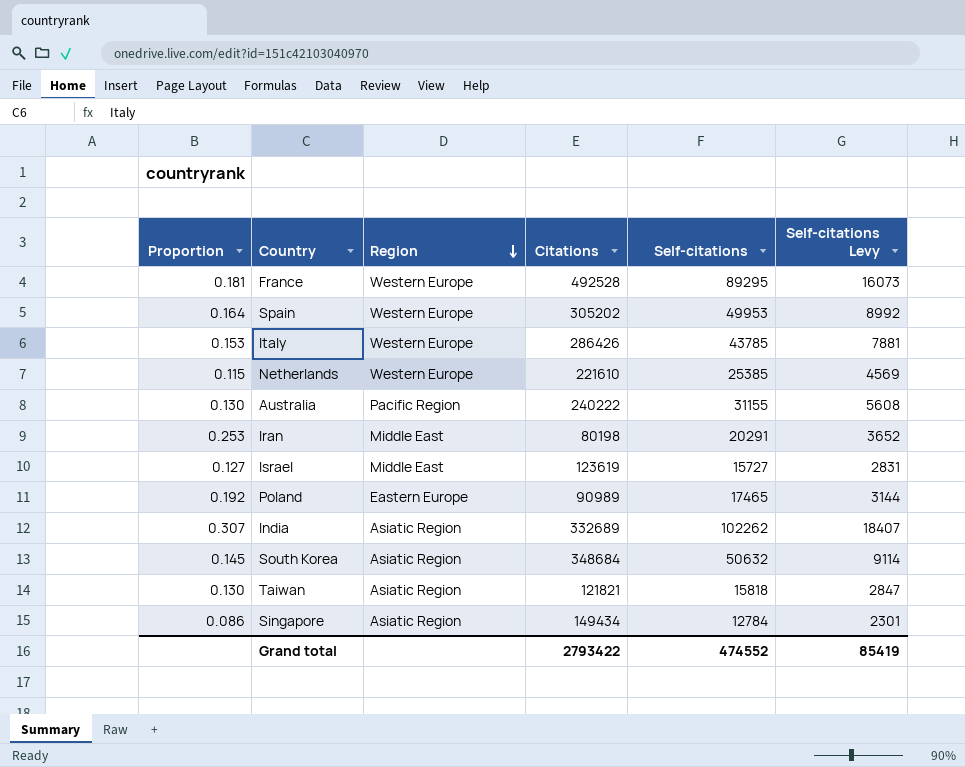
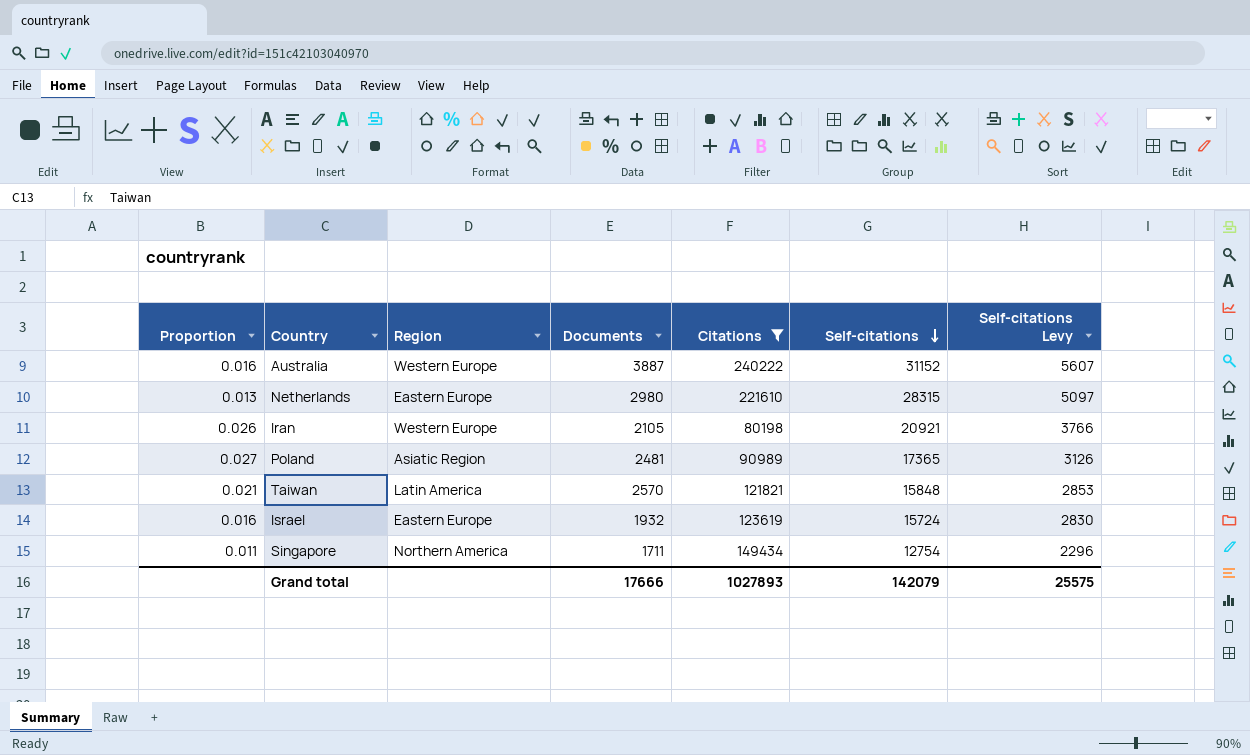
filter: none -> Citations <= 240222
row order: Region descending -> Self-citations descending
column Proportion | formula: [Self-citations] / [Citations] -> [Documents] / [Citations]
column Documents | position: none -> 4
Australia | Region: Pacific Region -> Western Europe
Australia | Self-citations: 31155 -> 31152
Australia | Self-citations Levy: 5608 -> 5607
Netherlands | Region: Western Europe -> Eastern Europe
Netherlands | Self-citations: 25385 -> 28315
Netherlands | Self-citations Levy: 4569 -> 5097
Iran | Region: Middle East -> Western Europe
Iran | Self-citations: 20291 -> 20921
Iran | Self-citations Levy: 3652 -> 3766
Poland | Region: Eastern Europe -> Asiatic Region
Poland | Self-citations: 17465 -> 17365
Poland | Self-citations Levy: 3144 -> 3126
Taiwan | Region: Asiatic Region -> Latin America
Taiwan | Self-citations: 15818 -> 15848
Taiwan | Self-citations Levy: 2847 -> 2853
Israel | Region: Middle East -> Eastern Europe
Israel | Self-citations: 15727 -> 15724
Israel | Self-citations Levy: 2831 -> 2830
Singapore | Region: Asiatic Region -> Northern America
Singapore | Self-citations: 12784 -> 12754
Singapore | Self-citations Levy: 2301 -> 2296
Grand total | Citations: 2793422 -> 1027893
Grand total | Self-citations: 474552 -> 142079
Grand total | Self-citations Levy: 85419 -> 25575

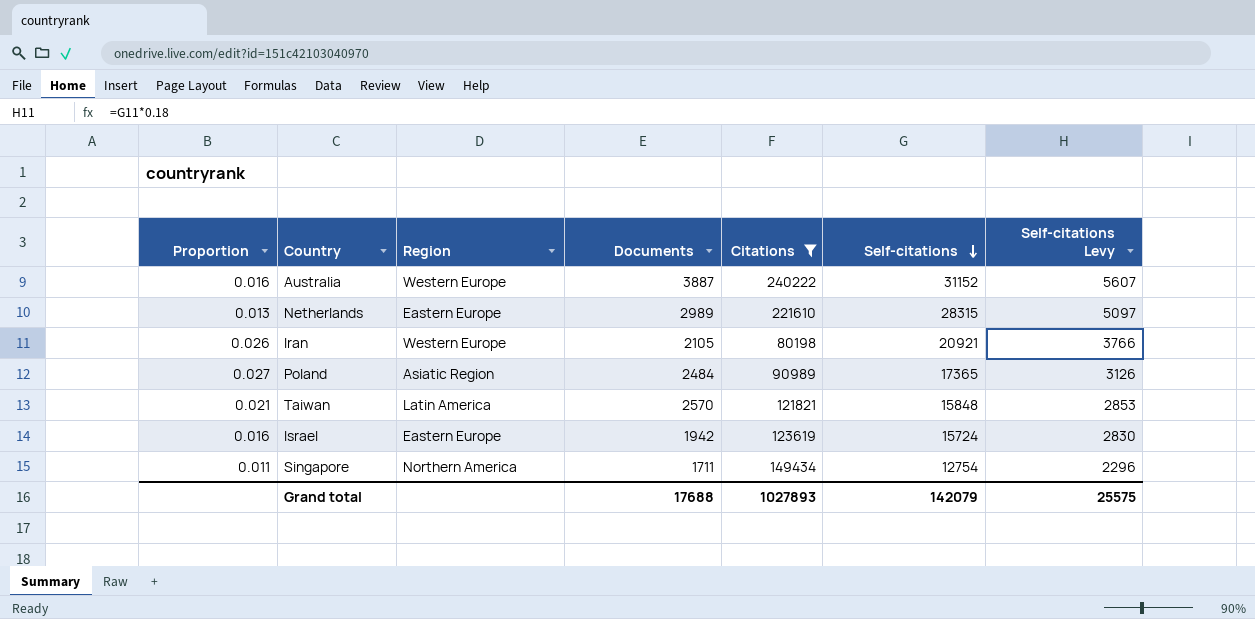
Netherlands | Documents: 2980 -> 2989
Poland | Documents: 2481 -> 2484
Israel | Documents: 1932 -> 1942
Grand total | Documents: 17666 -> 17688

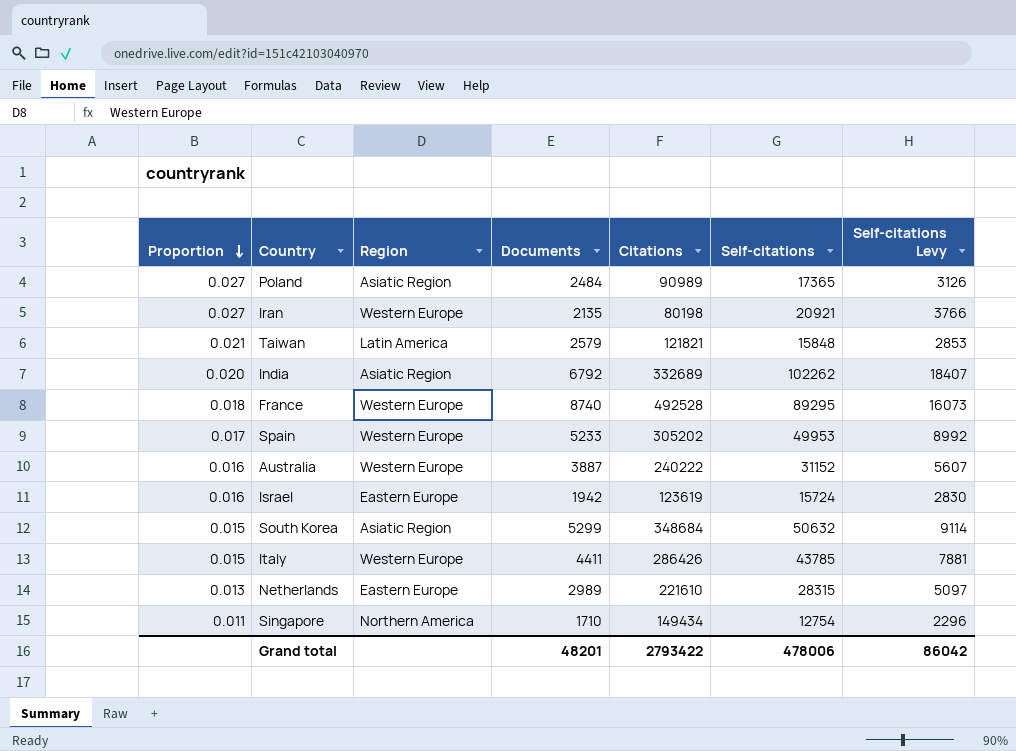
filter: Citations <= 240222 -> none
row order: Self-citations descending -> Proportion descending
Iran | Proportion: 0.026 -> 0.027
Iran | Documents: 2105 -> 2135
Taiwan | Documents: 2570 -> 2579
Singapore | Documents: 1711 -> 1710
Grand total | Documents: 17688 -> 48201
Grand total | Citations: 1027893 -> 2793422
Grand total | Self-citations: 142079 -> 478006
Grand total | Self-citations Levy: 25575 -> 86042

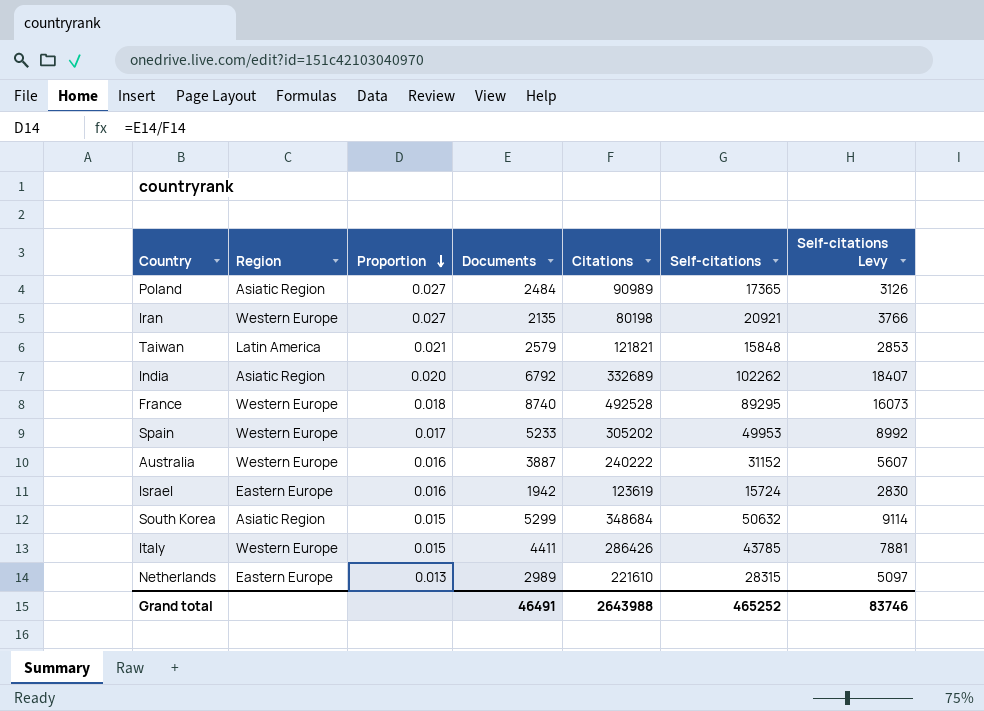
column Proportion | position: 1 -> 3
row Singapore: 0.011 | Northern America | 1710 | 149434 | 12754 | 2296 -> none
Grand total | Documents: 48201 -> 46491
Grand total | Citations: 2793422 -> 2643988
Grand total | Self-citations: 478006 -> 465252
Grand total | Self-citations Levy: 86042 -> 83746

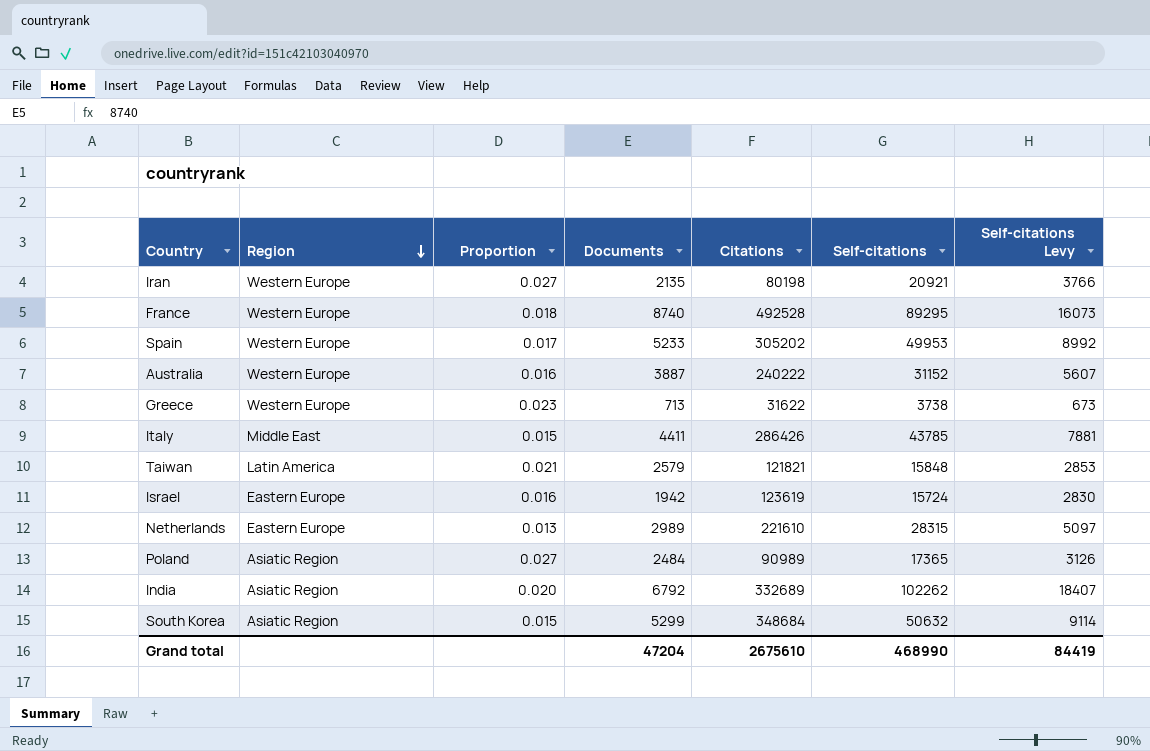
row order: Proportion descending -> Region descending
row Greece: none -> Western Europe | 0.023 | 713 | 31622 | 3738 | 673
Italy | Region: Western Europe -> Middle East
Grand total | Documents: 46491 -> 47204
Grand total | Citations: 2643988 -> 2675610
Grand total | Self-citations: 465252 -> 468990
Grand total | Self-citations Levy: 83746 -> 84419

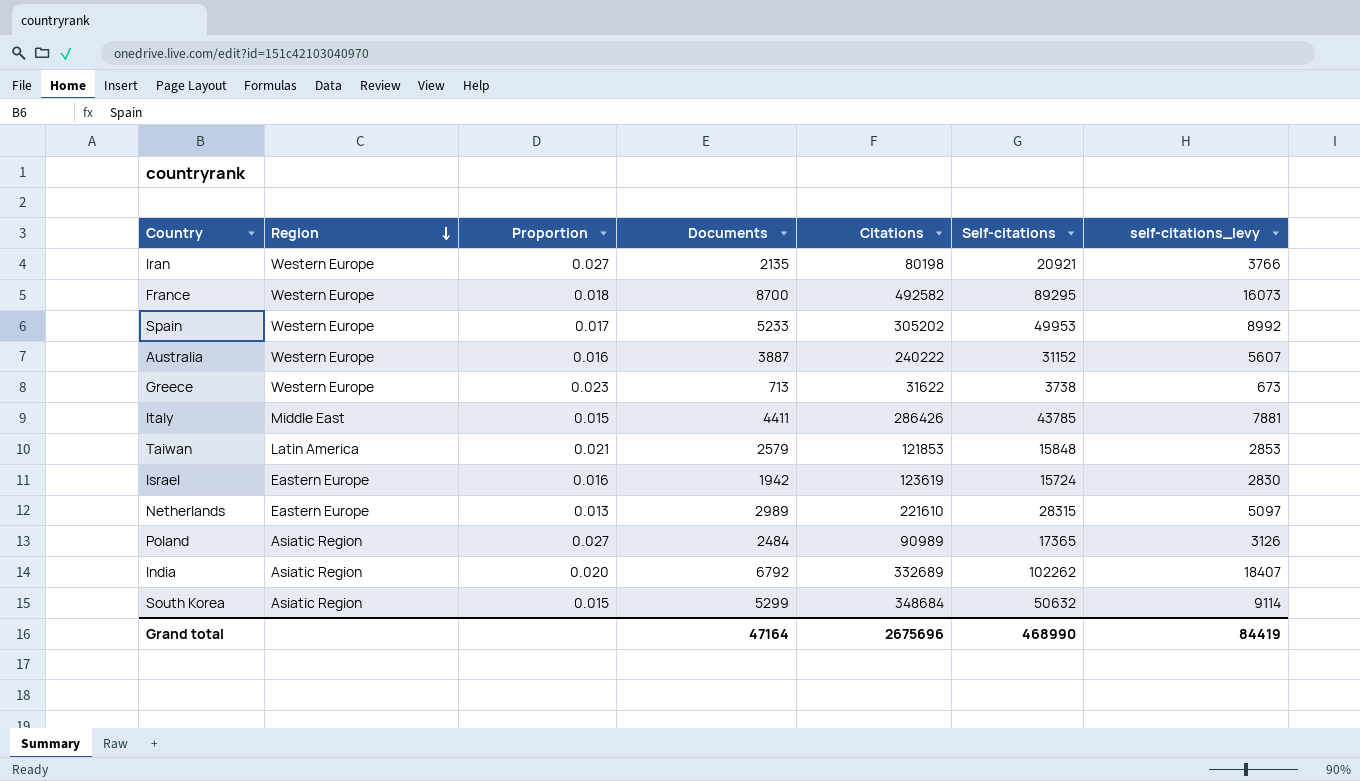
column name: Self-citations Levy -> self-citations_levy
France | Documents: 8740 -> 8700
France | Citations: 492528 -> 492582
Taiwan | Citations: 121821 -> 121853
Grand total | Documents: 47204 -> 47164
Grand total | Citations: 2675610 -> 2675696

